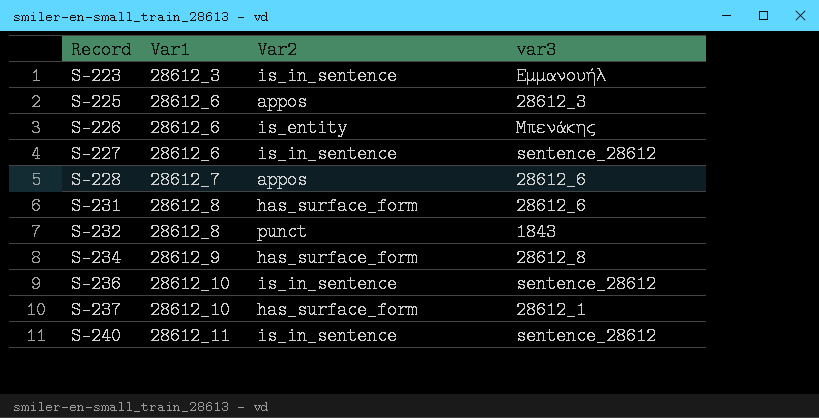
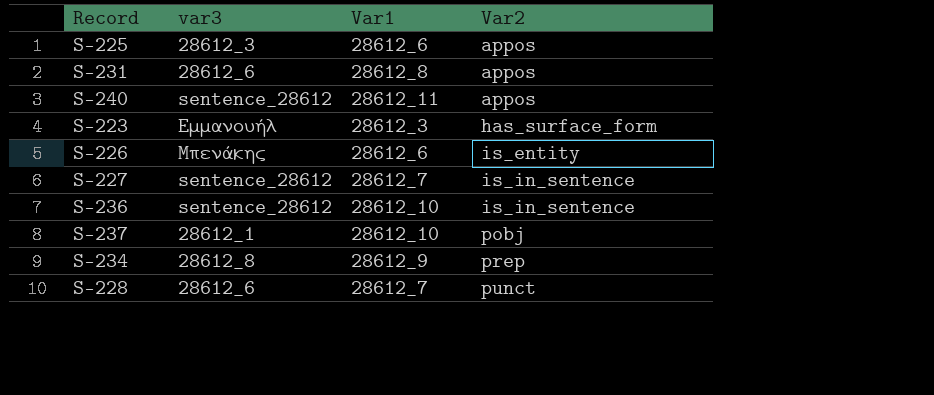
row order: Record ascending -> Var2 ascending
column var3 | position: 4 -> 2
row S-232: 28612_8 | punct | 1843 -> none
S-231 | Var2: has_surface_form -> appos
S-240 | Var2: is_in_sentence -> appos
S-223 | Var2: is_in_sentence -> has_surface_form
S-227 | Var1: 28612_6 -> 28612_7
S-237 | Var2: has_surface_form -> pobj
S-234 | Var2: has_surface_form -> prep
S-228 | Var2: appos -> punct

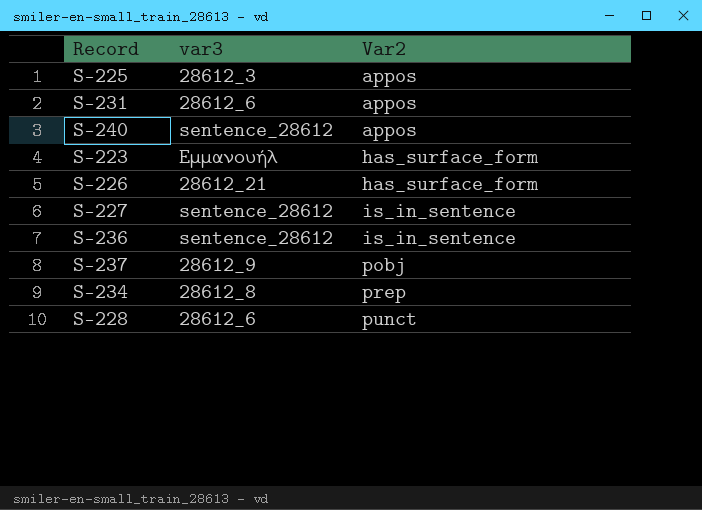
column Var1 | position: 3 -> none
S-226 | var3: Μπενάκης -> 28612_21
S-226 | Var2: is_entity -> has_surface_form
S-237 | var3: 28612_1 -> 28612_9

